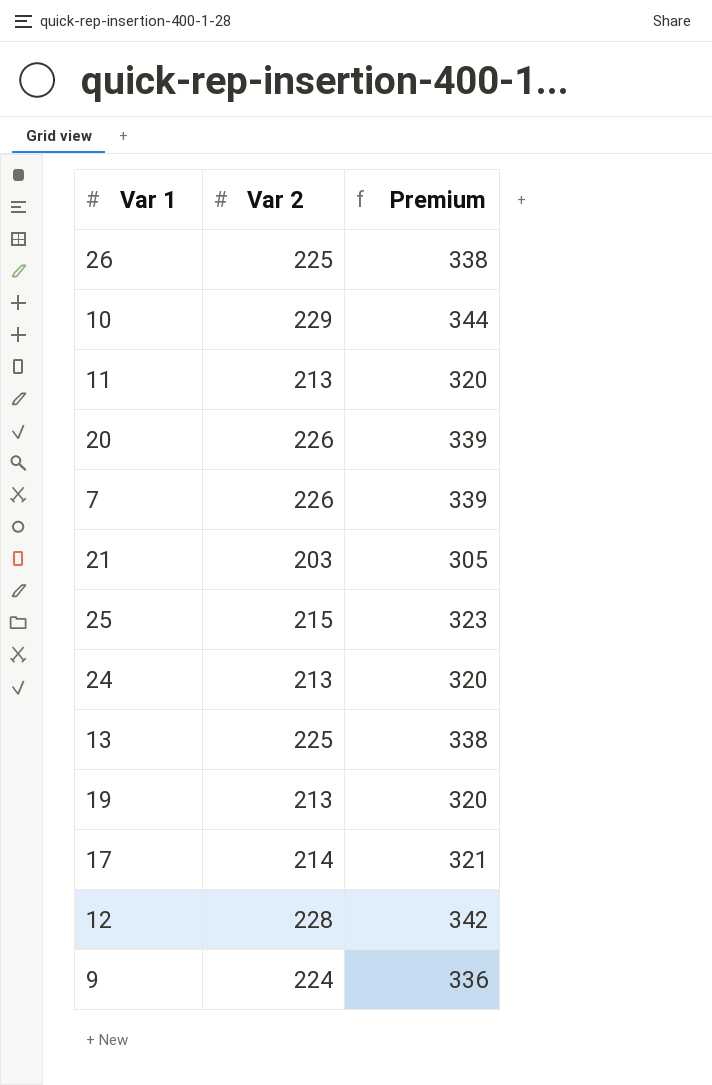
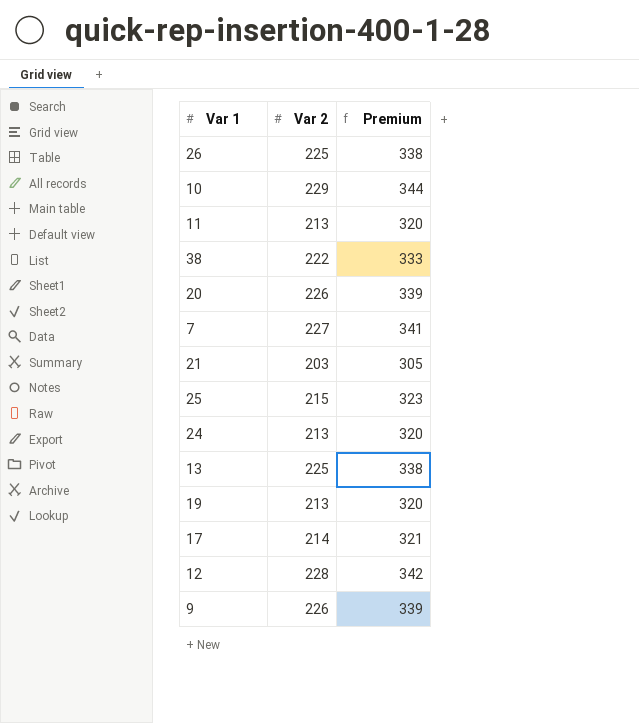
row 38: none -> 222 | 333
7 | Var 2: 226 -> 227
7 | Premium: 339 -> 341
9 | Var 2: 224 -> 226
9 | Premium: 336 -> 339

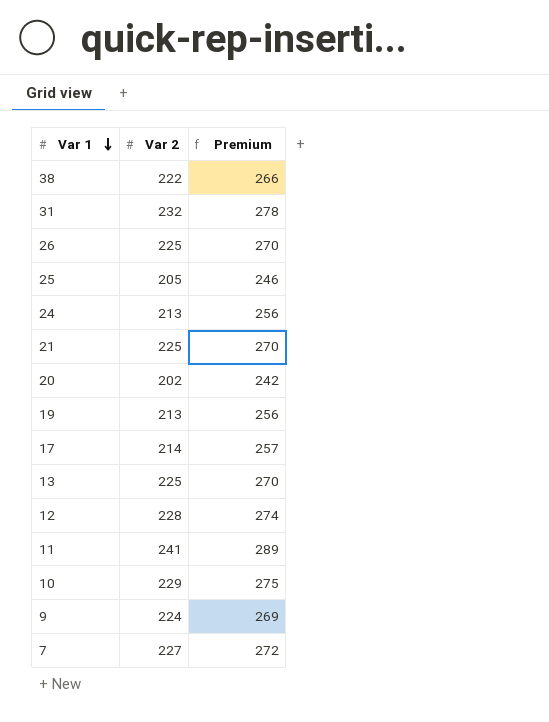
row order: none -> Var 1 descending
column Premium | formula: [Var 2] * 1.5 -> [Var 2] * 1.2
row 31: none -> 232 | 278
25 | Var 2: 215 -> 205
21 | Var 2: 203 -> 225
20 | Var 2: 226 -> 202
11 | Var 2: 213 -> 241
9 | Var 2: 226 -> 224

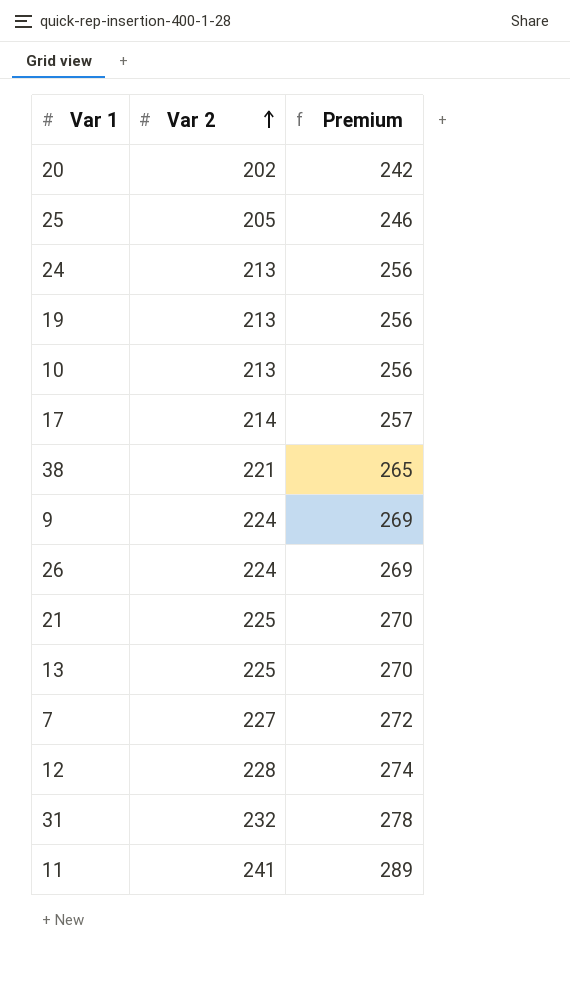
row order: Var 1 descending -> Var 2 ascending
10 | Var 2: 229 -> 213
10 | Premium: 275 -> 256
38 | Var 2: 222 -> 221
38 | Premium: 266 -> 265
26 | Var 2: 225 -> 224
26 | Premium: 270 -> 269

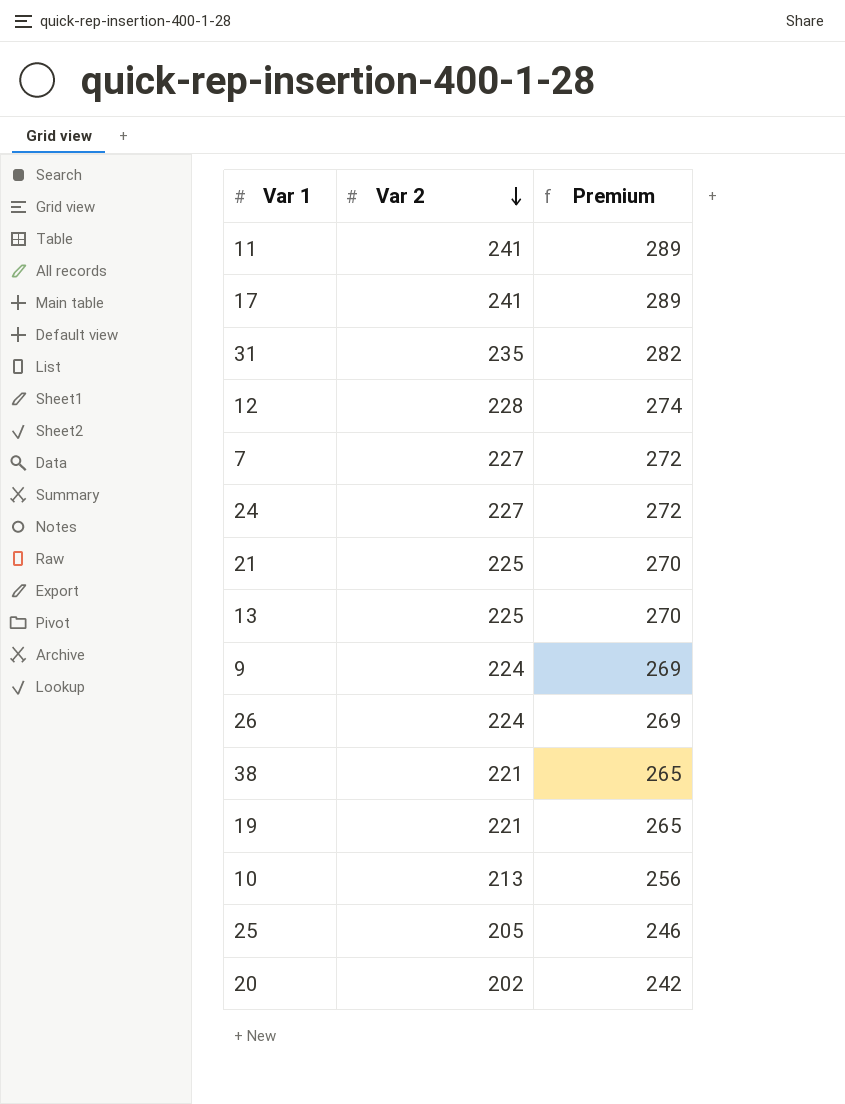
row order: Var 2 ascending -> Var 2 descending
17 | Var 2: 214 -> 241
17 | Premium: 257 -> 289
31 | Var 2: 232 -> 235
31 | Premium: 278 -> 282
24 | Var 2: 213 -> 227
24 | Premium: 256 -> 272
19 | Var 2: 213 -> 221
19 | Premium: 256 -> 265

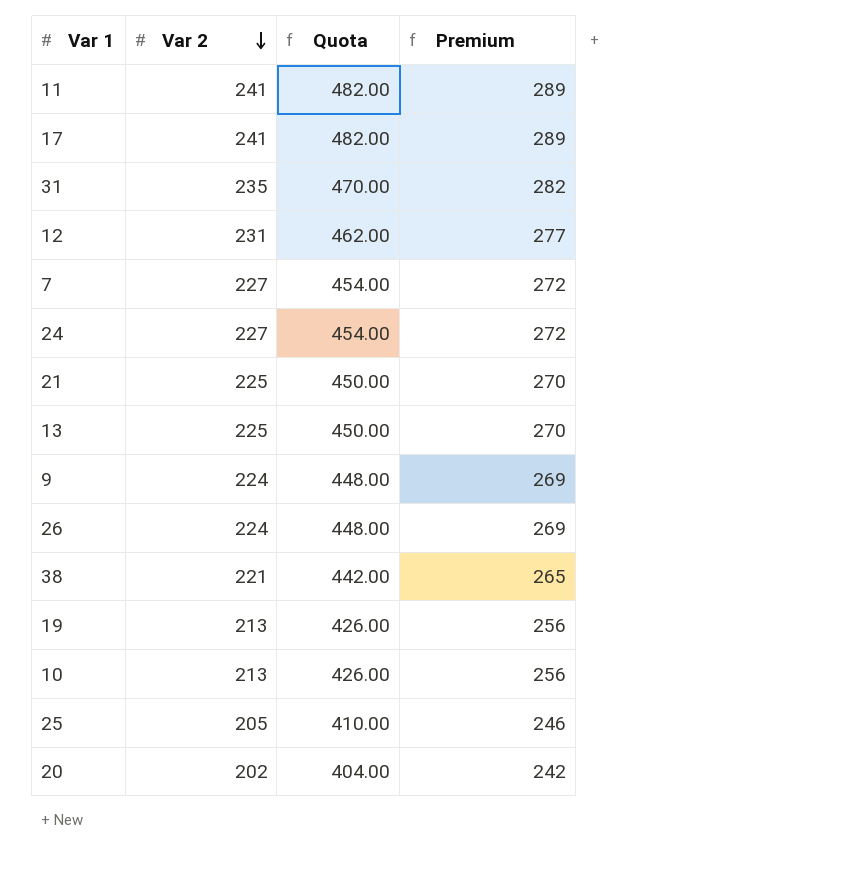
column Quota | formula: none -> [Var 2] * 2
12 | Var 2: 228 -> 231
12 | Premium: 274 -> 277
19 | Var 2: 221 -> 213
19 | Premium: 265 -> 256

